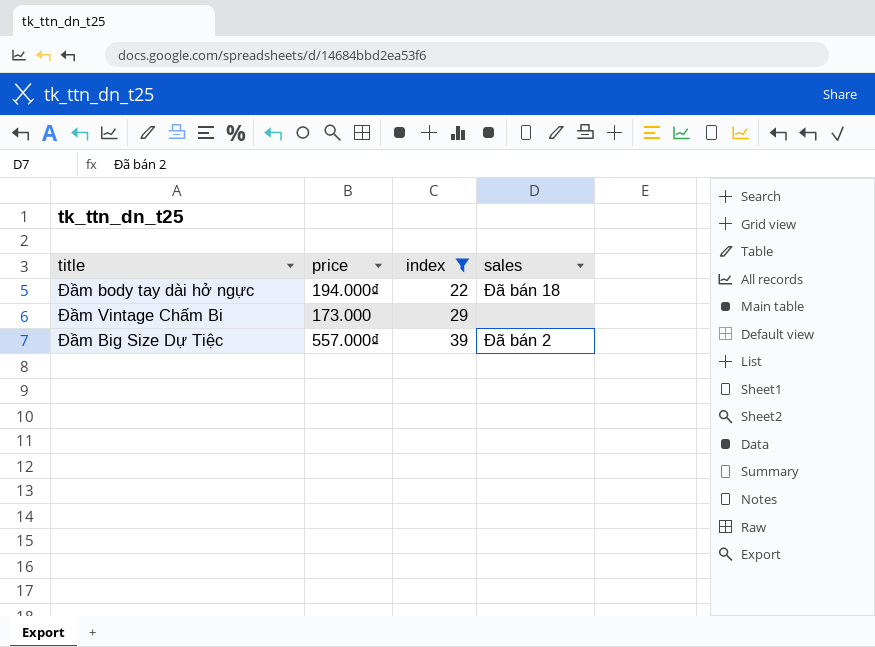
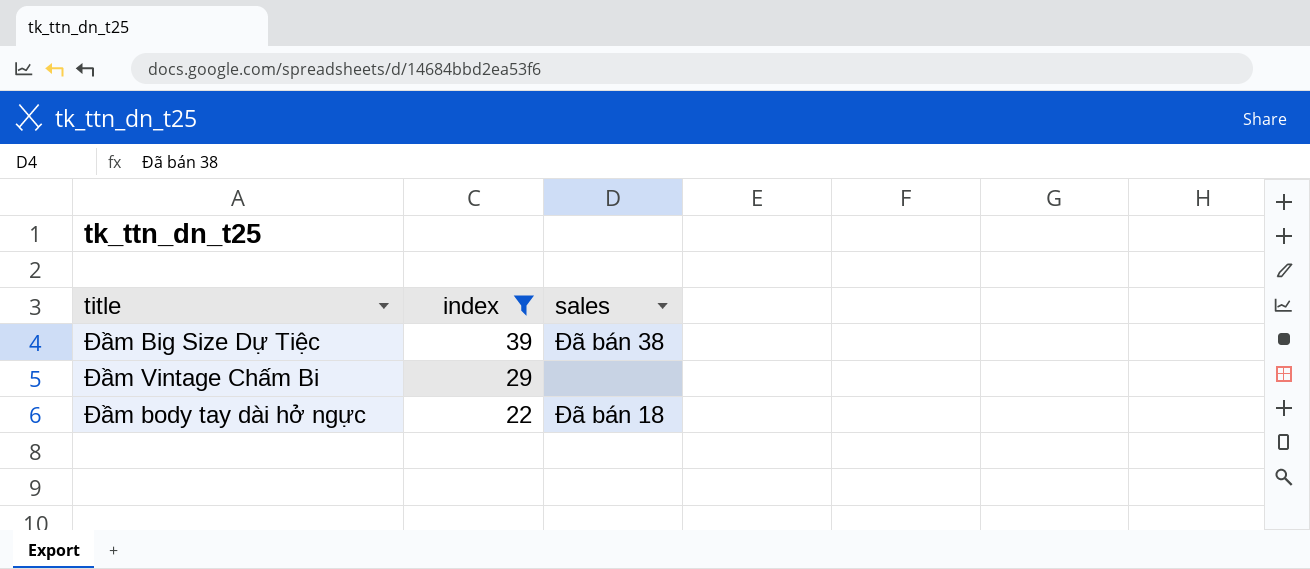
row order: index ascending -> index descending
column price | position: 2 -> none
Đầm Big Size Dự Tiệc | sales: Đã bán 2 -> Đã bán 38

